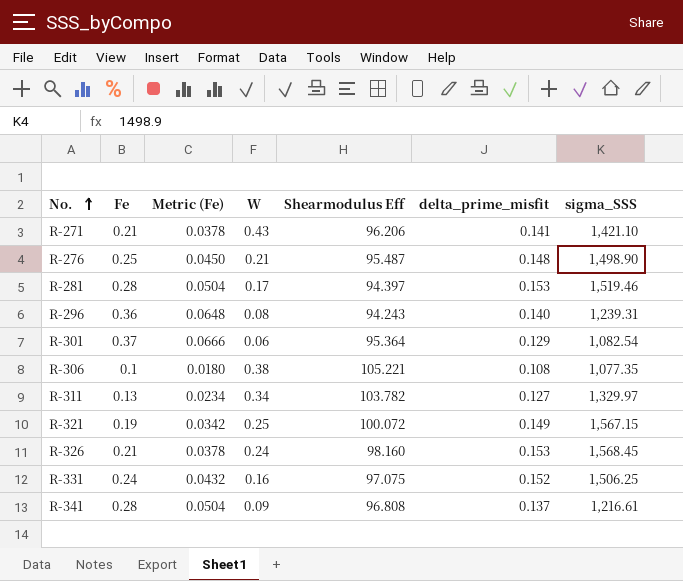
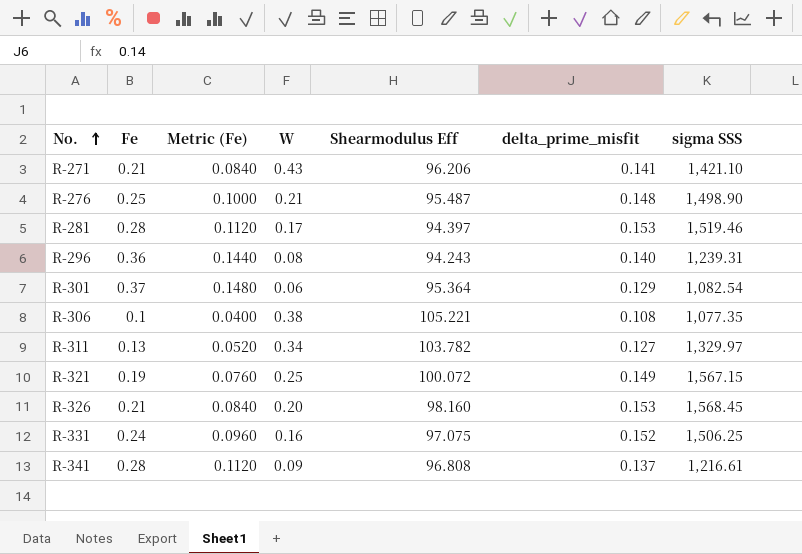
column Metric (Fe) | formula: [Fe] * 0.18 -> [Fe] * 0.4
column name: sigma_SSS -> sigma SSS
R-326 | W: 0.24 -> 0.20

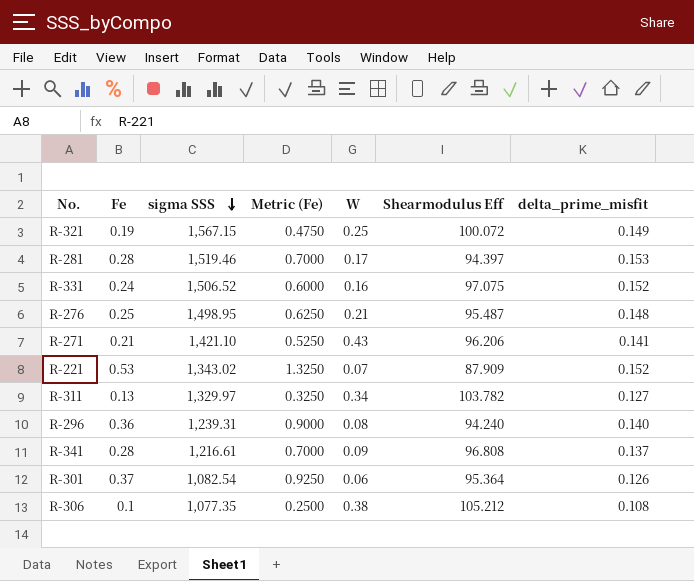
row order: No. ascending -> sigma SSS descending
column sigma SSS | position: 7 -> 3
column Metric (Fe) | formula: [Fe] * 0.4 -> [Fe] * 2.5
row R-326: 0.21 | 0.0840 | 0.20 | 98.160 | 0.153 | 1,568.45 -> none
R-331 | sigma SSS: 1,506.25 -> 1,506.52
R-276 | sigma SSS: 1,498.90 -> 1,498.95
row R-221: none -> 0.53 | 1,343.02 | 1.3250 | 0.07 | 87.909 | 0.152
R-296 | Shearmodulus Eff: 94.243 -> 94.240
R-301 | delta_prime_misfit: 0.129 -> 0.126
R-306 | Shearmodulus Eff: 105.221 -> 105.212

